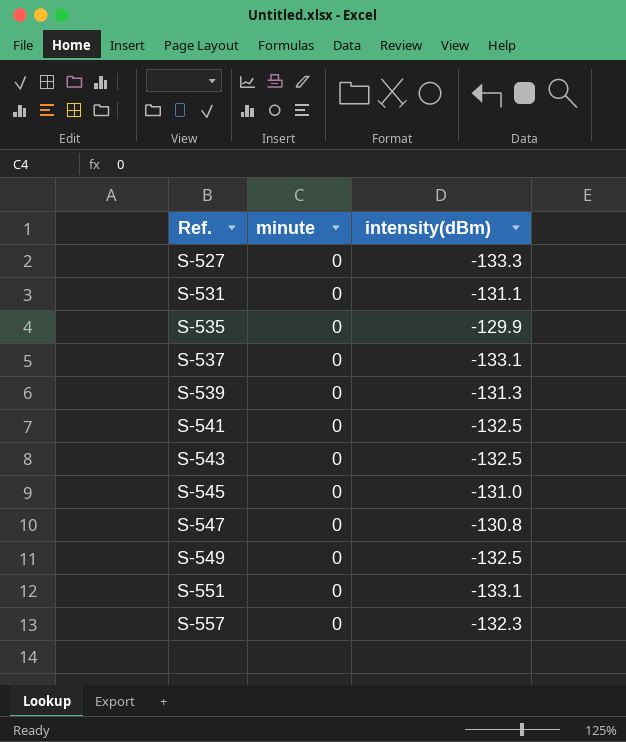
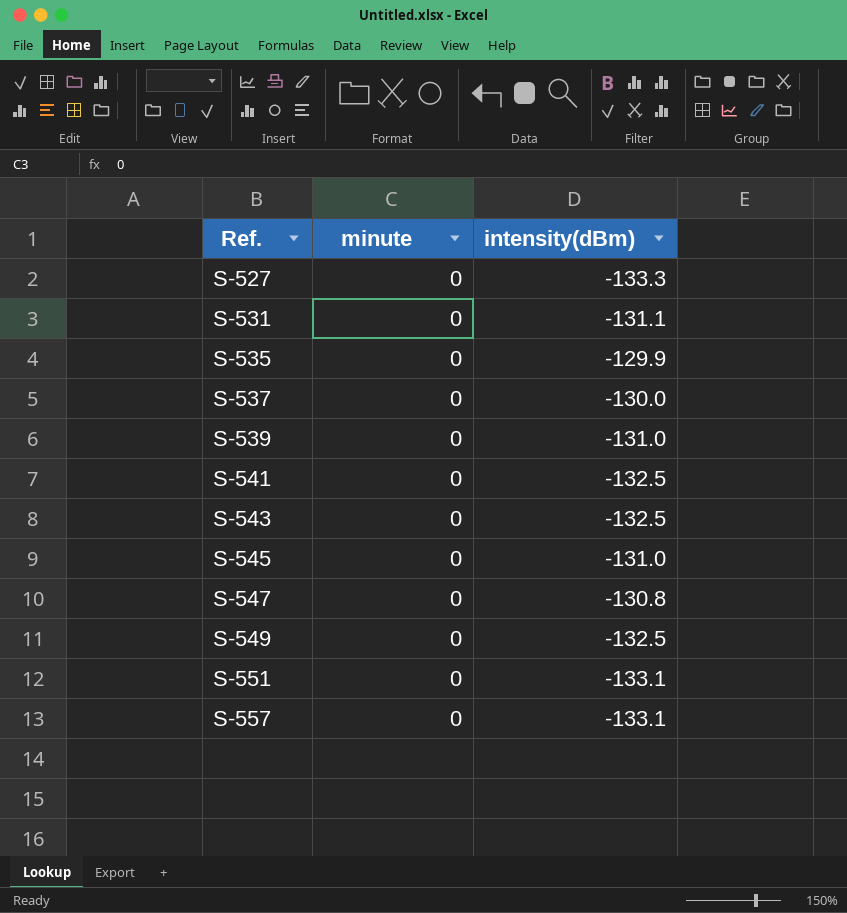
S-537 | intensity(dBm): -133.1 -> -130.0
S-539 | intensity(dBm): -131.3 -> -131.0
S-557 | intensity(dBm): -132.3 -> -133.1

